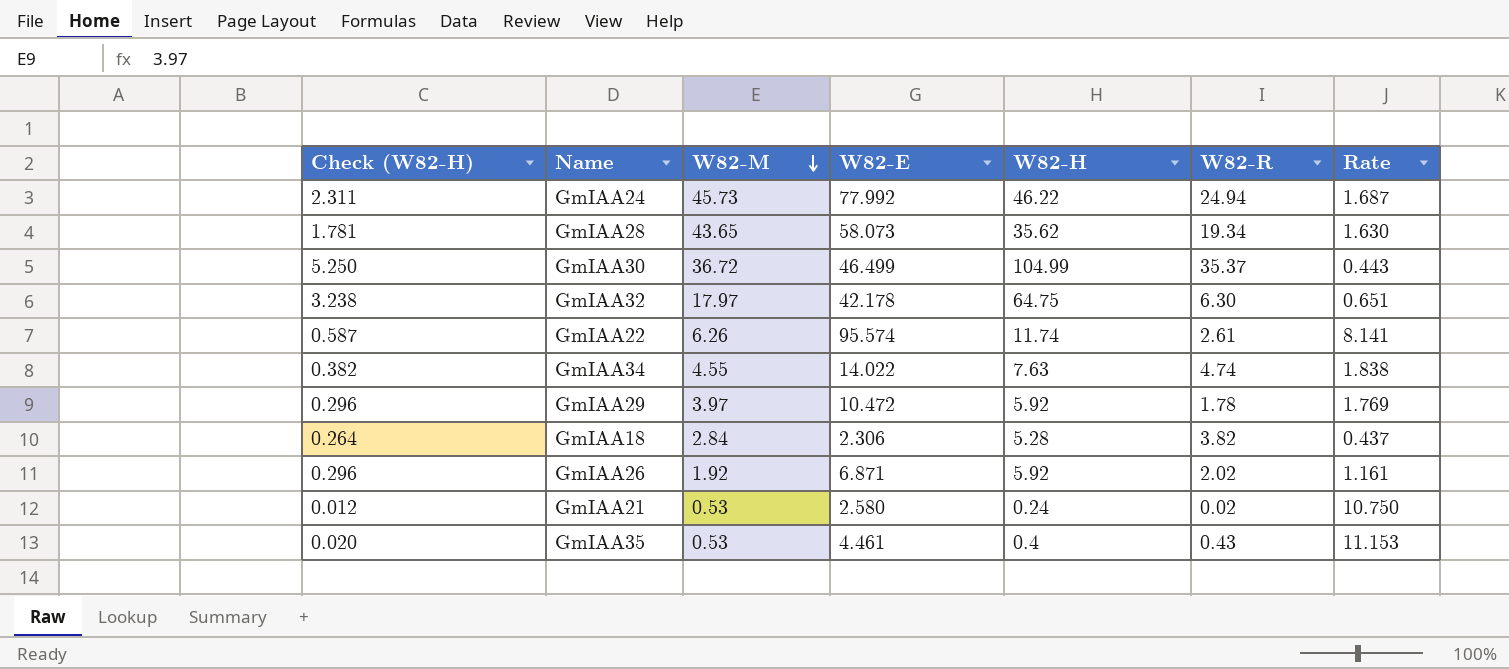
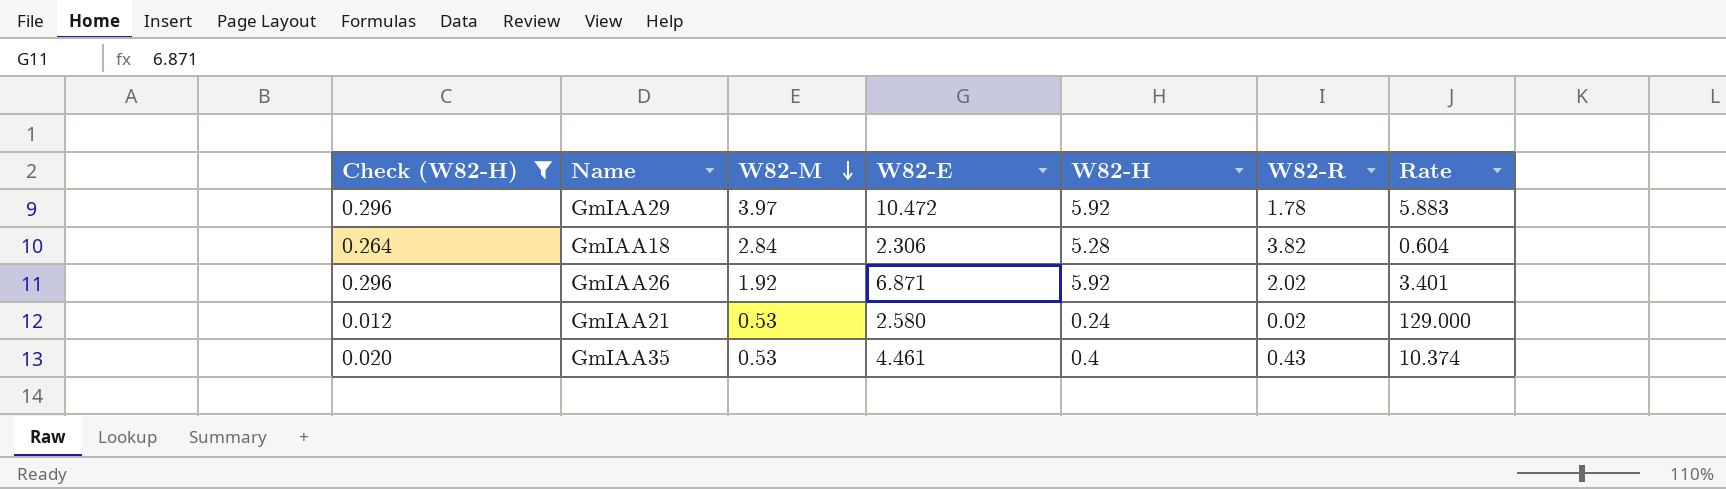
filter: none -> Check (W82-H) <= 0.296
column Rate | formula: [W82-E] / [W82-H] -> [W82-E] / [W82-R]

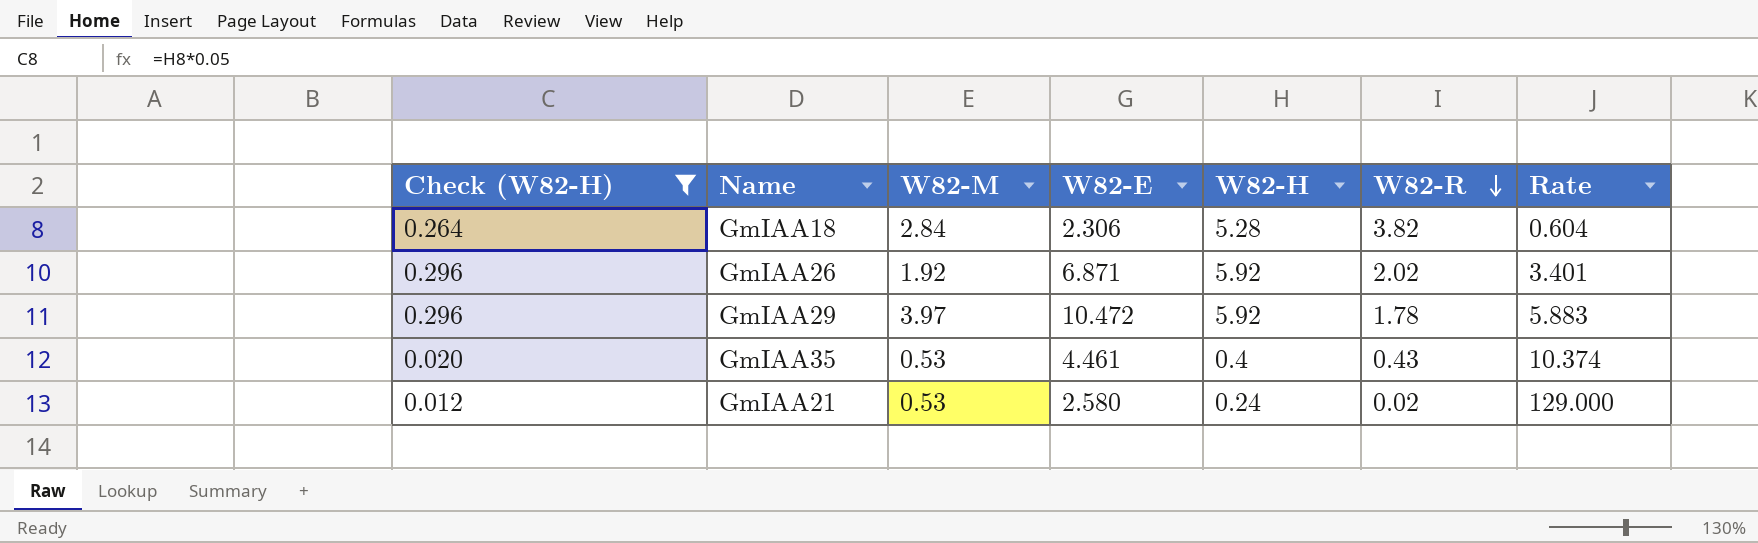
row order: W82-M descending -> W82-R descending

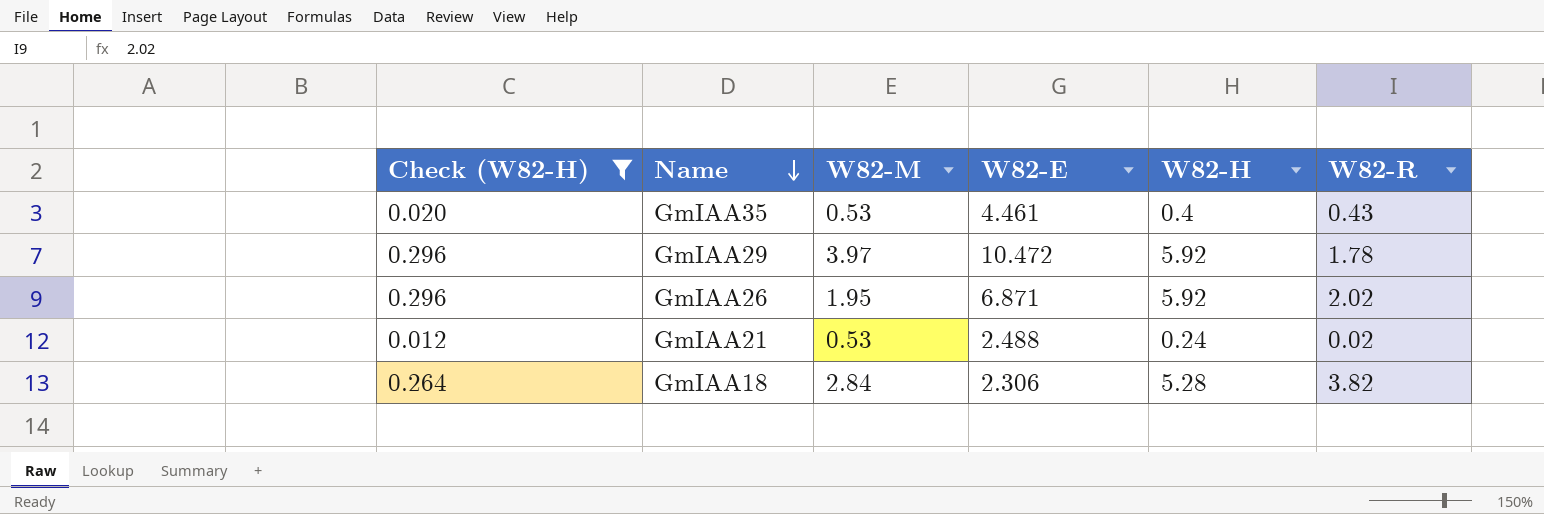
row order: W82-R descending -> Name descending
column Rate | formula: [W82-E] / [W82-R] -> none
GmIAA26 | W82-M: 1.92 -> 1.95
GmIAA21 | W82-E: 2.580 -> 2.488

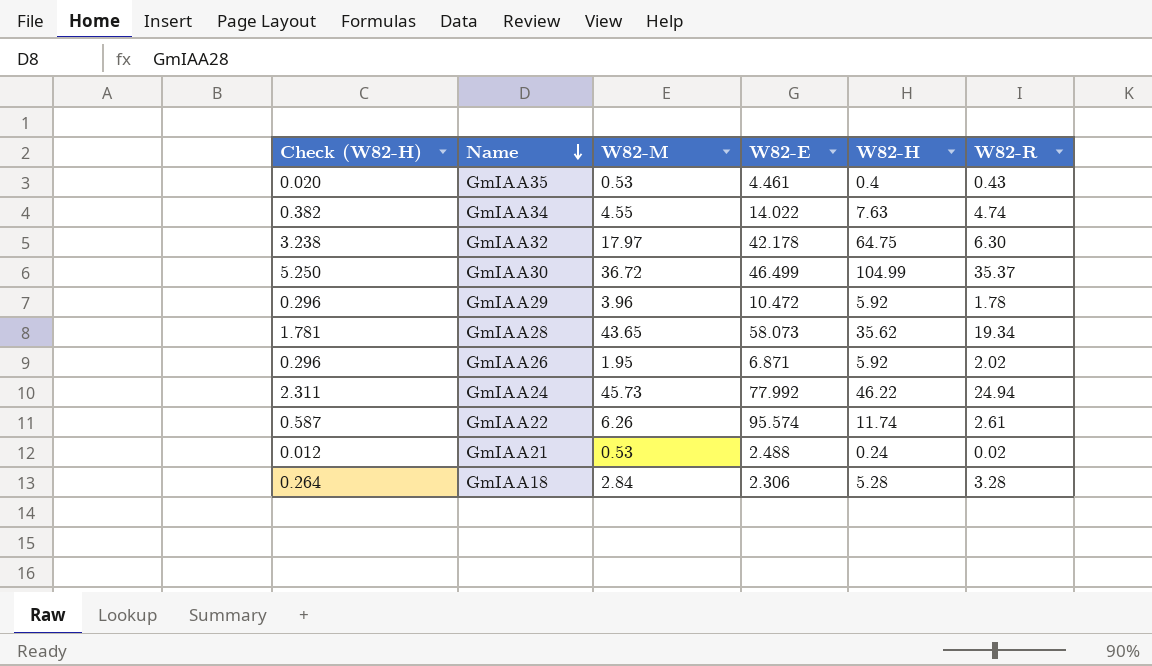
filter: Check (W82-H) <= 0.296 -> none
GmIAA29 | W82-M: 3.97 -> 3.96
GmIAA18 | W82-R: 3.82 -> 3.28

